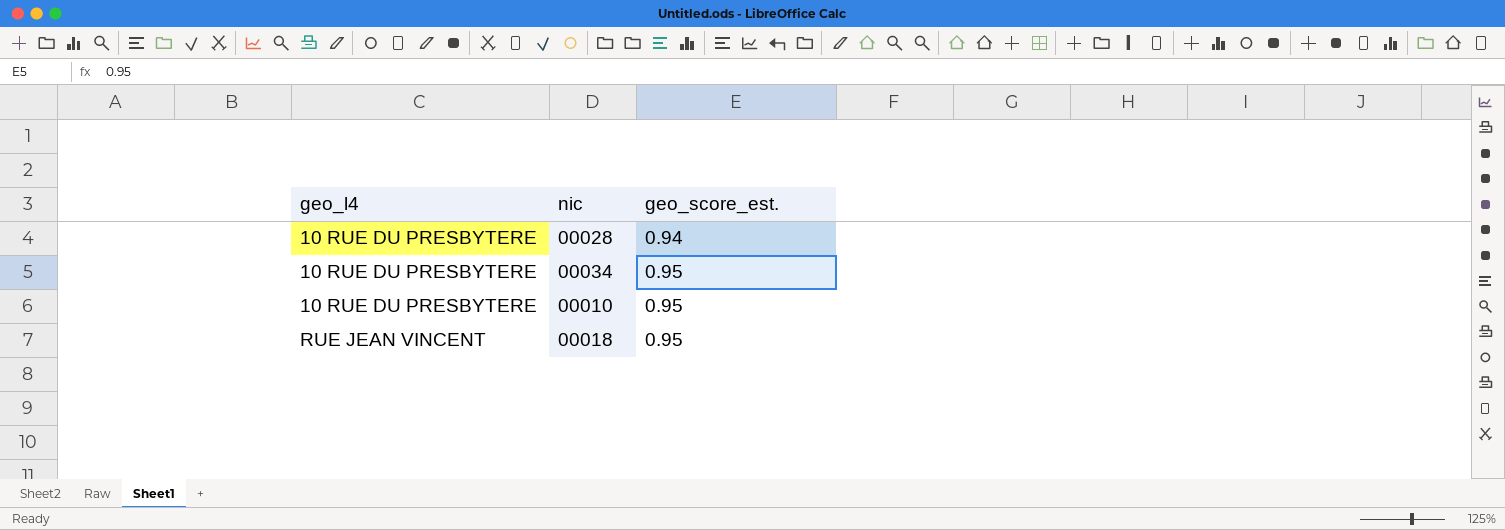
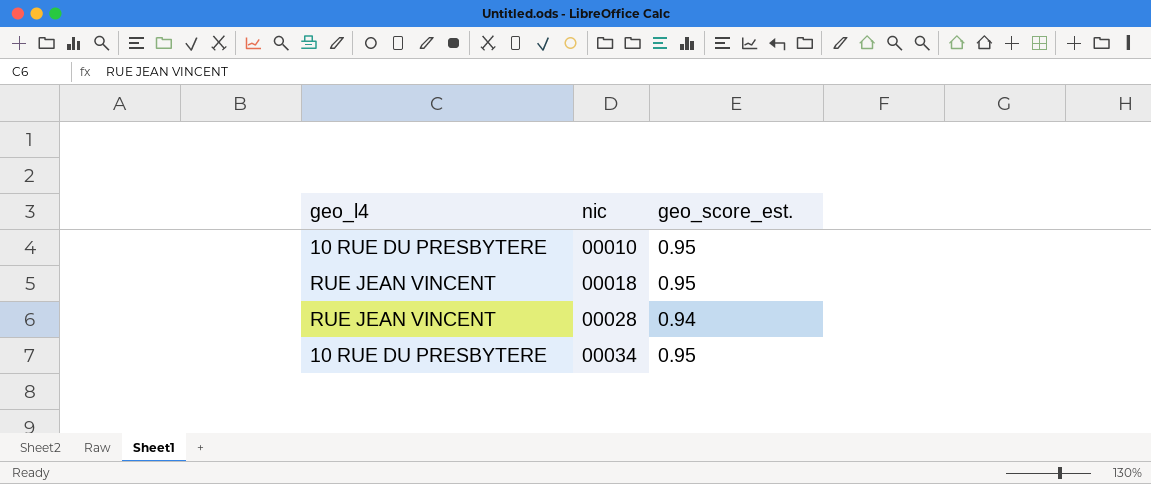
row order: geo_l4 ascending -> nic ascending
00028 | geo_l4: 10 RUE DU PRESBYTERE -> RUE JEAN VINCENT

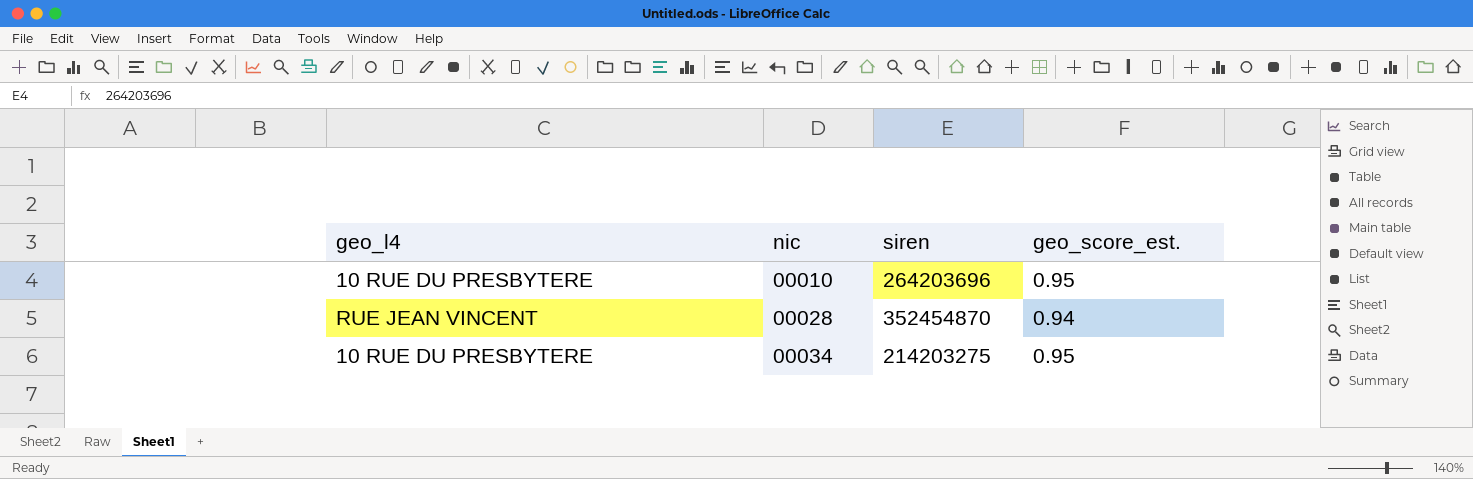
column siren | position: none -> 3
row 00018: RUE JEAN VINCENT | 0.95 -> none

